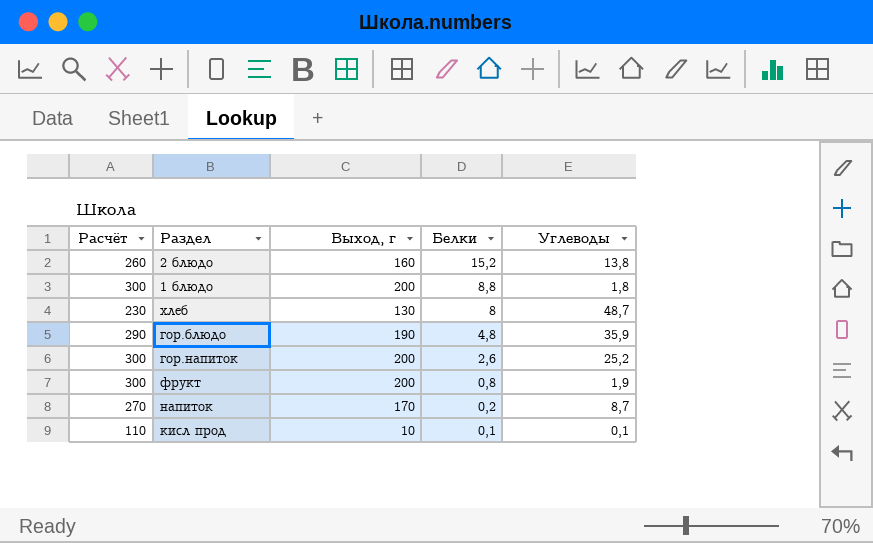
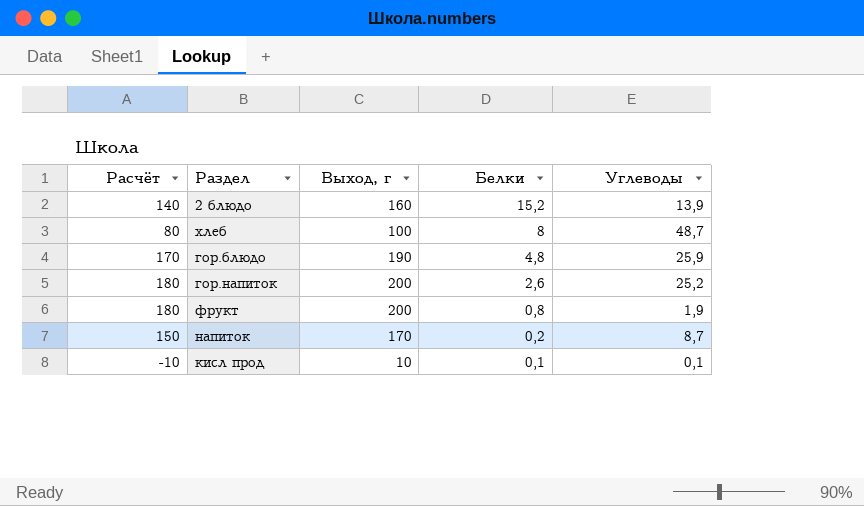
column Расчёт | formula: [Выход, г] + 100 -> [Выход, г] - 20
row 1 блюдо: 300 | 200 | 8,8 | 1,8 -> none
2 блюдо | Углеводы: 13,8 -> 13,9
хлеб | Выход, г: 130 -> 100
гор.блюдо | Углеводы: 35,9 -> 25,9

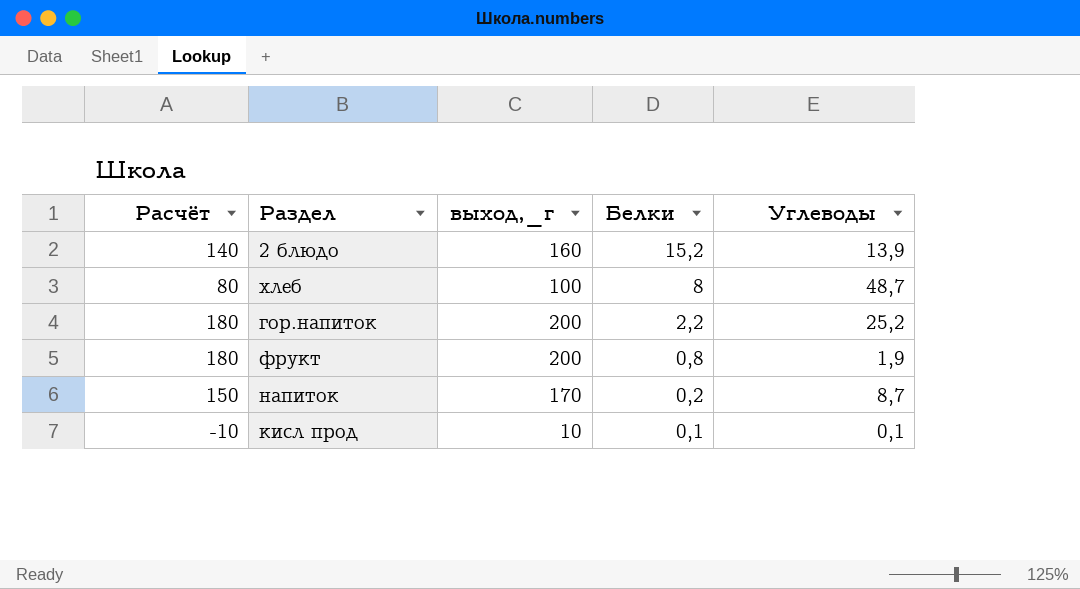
column name: Выход, г -> выход,_г
row гор.блюдо: 170 | 190 | 4,8 | 25,9 -> none
гор.напиток | Белки: 2,6 -> 2,2

